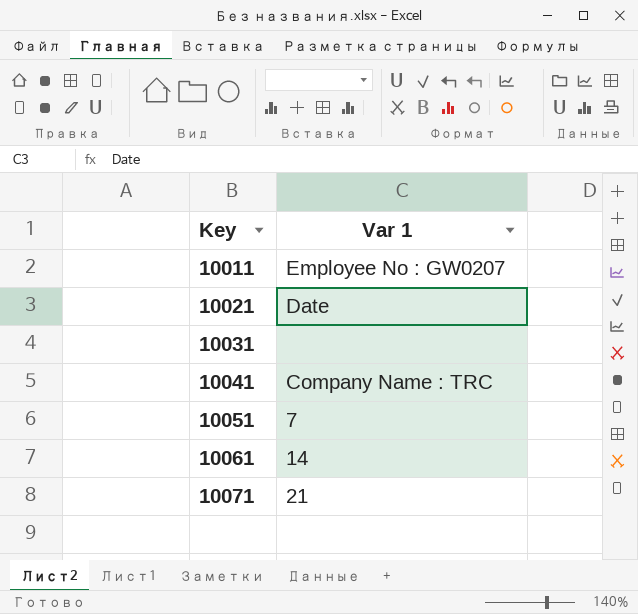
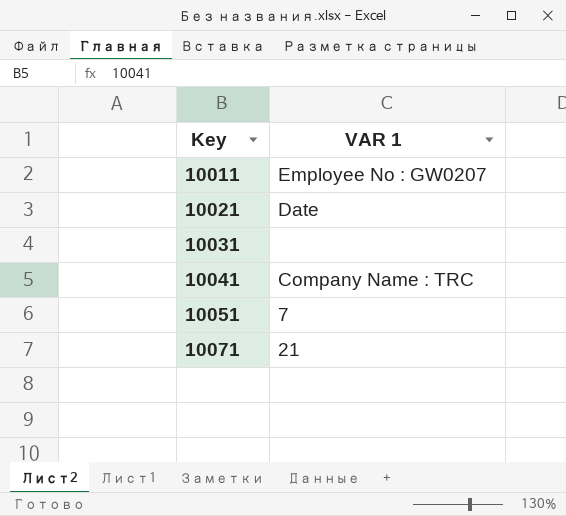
column name: Var 1 -> VAR 1
row 10061: 14 -> none

